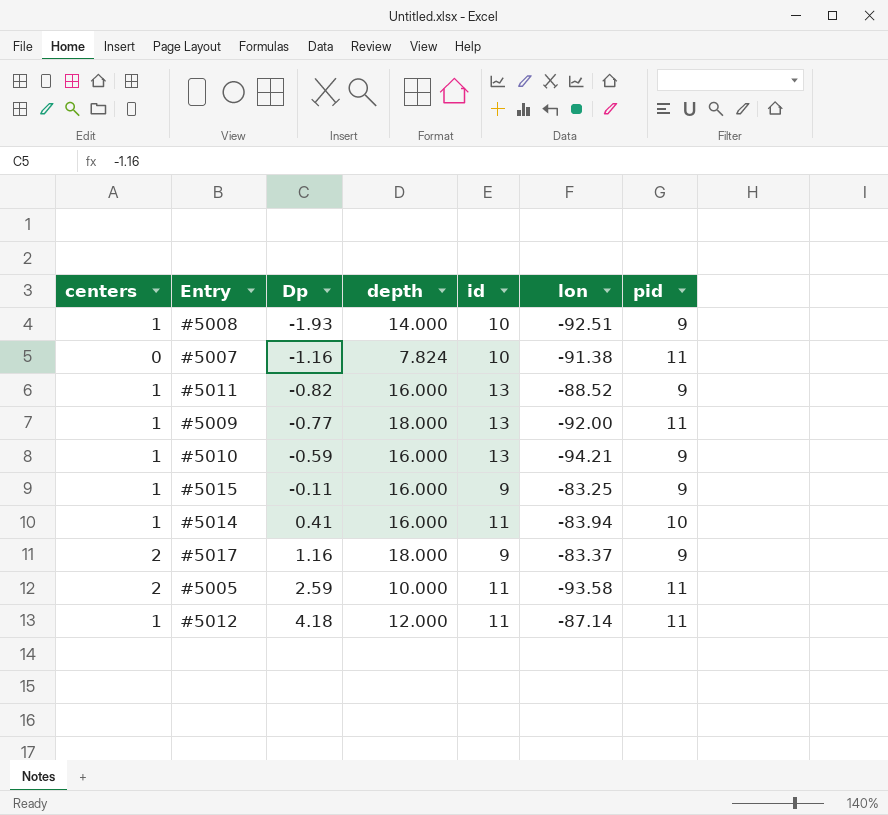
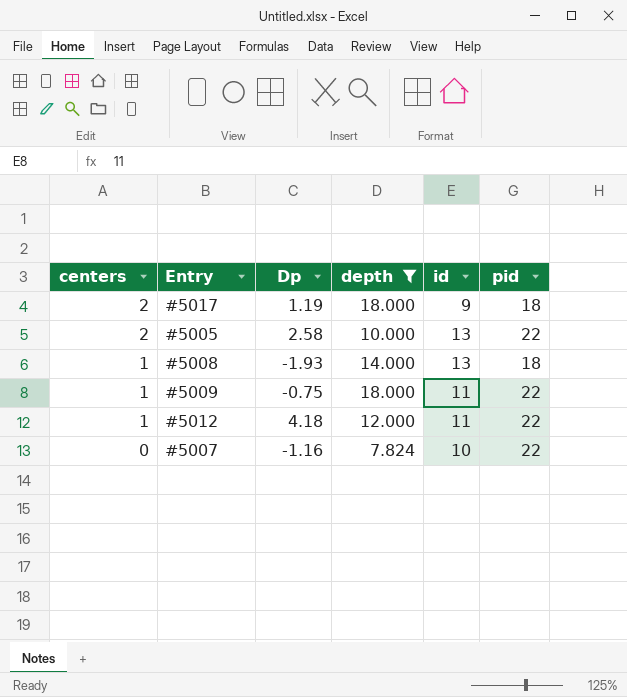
filter: none -> depth != 16.000
row order: Dp ascending -> centers descending
column lon | position: 6 -> none
#5017 | Dp: 1.16 -> 1.19
#5017 | pid: 9 -> 18
#5005 | Dp: 2.59 -> 2.58
#5005 | id: 11 -> 13
#5005 | pid: 11 -> 22
#5008 | id: 10 -> 13
#5008 | pid: 9 -> 18
#5009 | Dp: -0.77 -> -0.75
#5009 | id: 13 -> 11
#5009 | pid: 11 -> 22
#5012 | pid: 11 -> 22
#5007 | pid: 11 -> 22

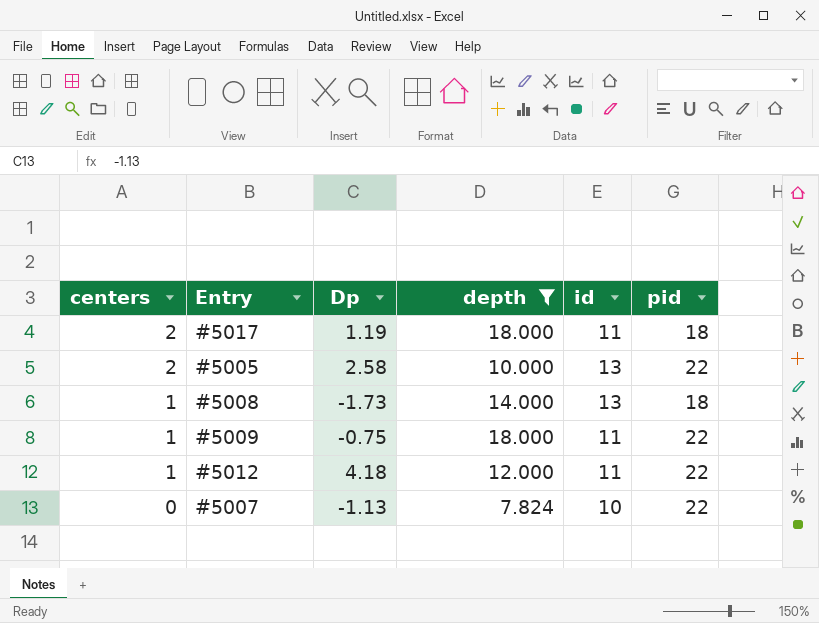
#5017 | id: 9 -> 11
#5008 | Dp: -1.93 -> -1.73
#5007 | Dp: -1.16 -> -1.13

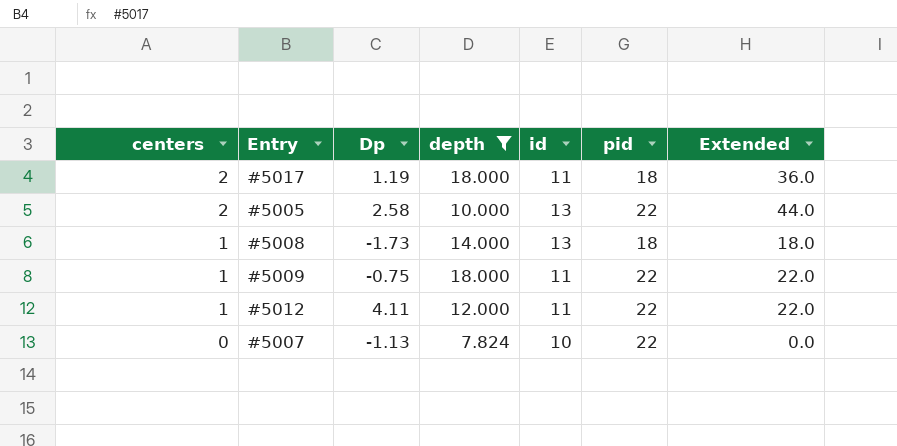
column Extended | formula: none -> [centers] * [pid]
#5012 | Dp: 4.18 -> 4.11

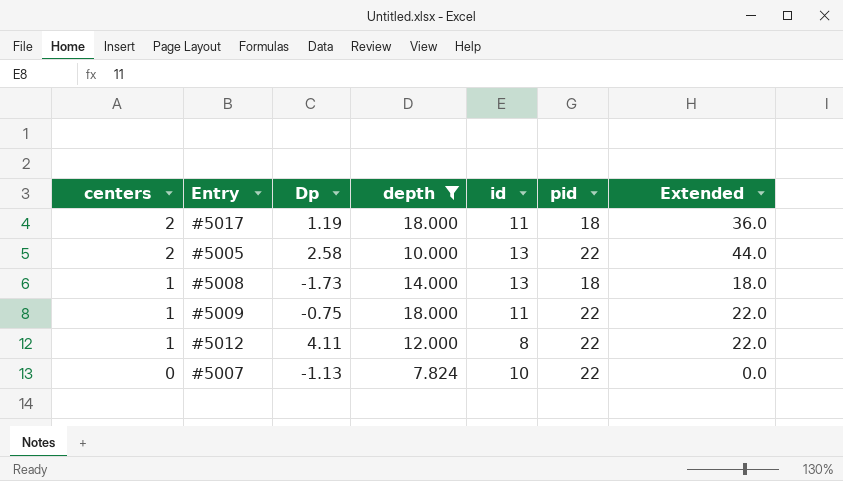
#5012 | id: 11 -> 8

